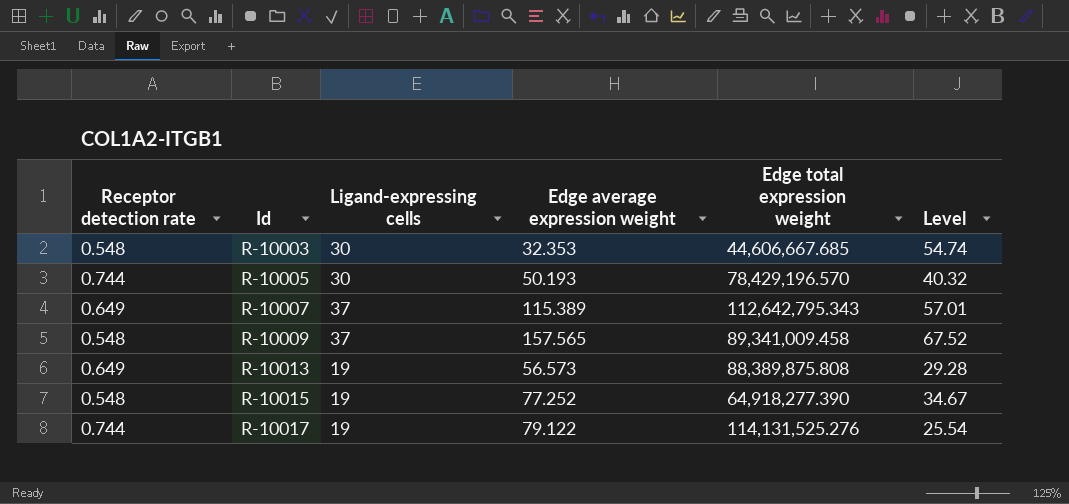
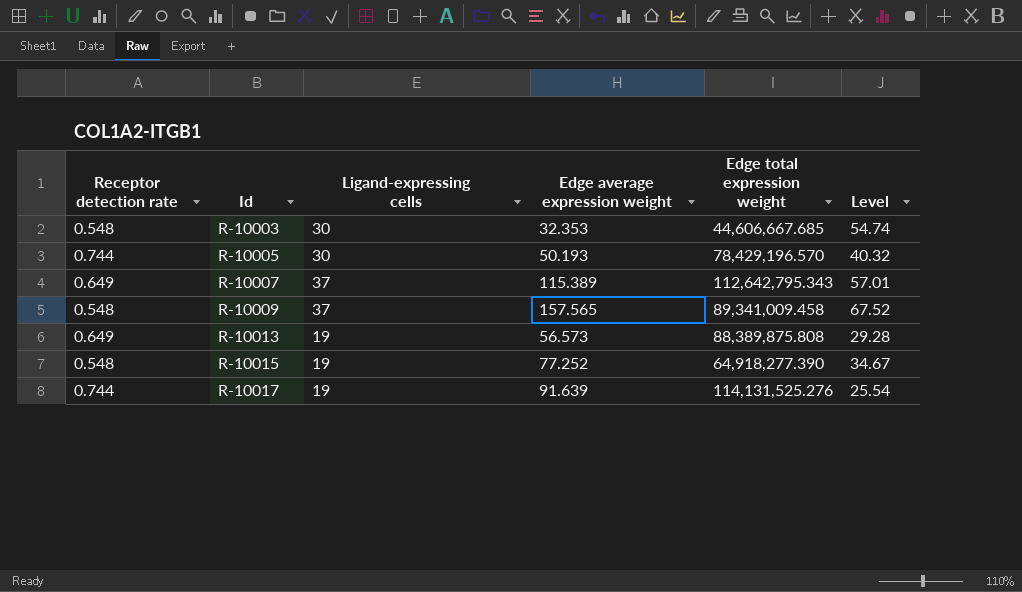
R-10017 | Edge average expression weight: 79.122 -> 91.639

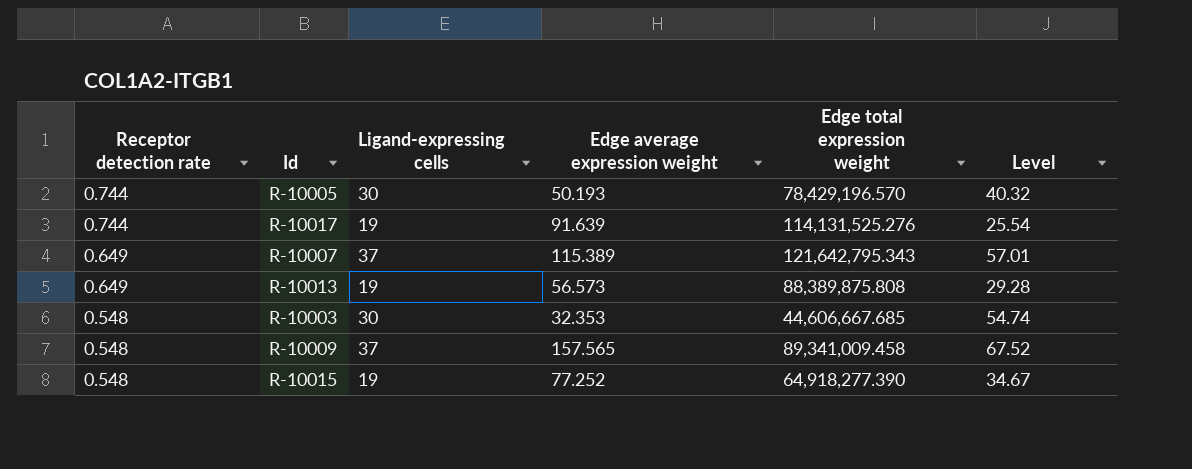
row order: Id ascending -> Receptor detection rate descending
R-10007 | Edge total expression weight: 112,642,795.343 -> 121,642,795.343

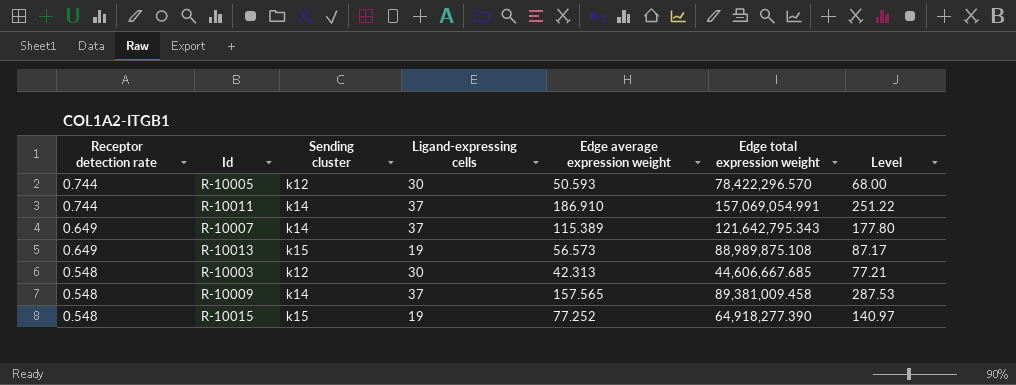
column Sending cluster | position: none -> 3
column Level | formula: [Ligand-expressing cells] / [Receptor detection rate] -> [Edge average expression weight] / [Receptor detection rate]
row R-10017: 0.744 | 19 | 91.639 | 114,131,525.276 | 25.54 -> none
R-10005 | Edge average expression weight: 50.193 -> 50.593
R-10005 | Edge total expression weight: 78,429,196.570 -> 78,422,296.570
row R-10011: none -> 0.744 | k14 | 37 | 186.910 | 157,069,054.991 | 251.22
R-10013 | Edge total expression weight: 88,389,875.808 -> 88,989,875.108
R-10003 | Edge average expression weight: 32.353 -> 42.313
R-10009 | Edge total expression weight: 89,341,009.458 -> 89,381,009.458

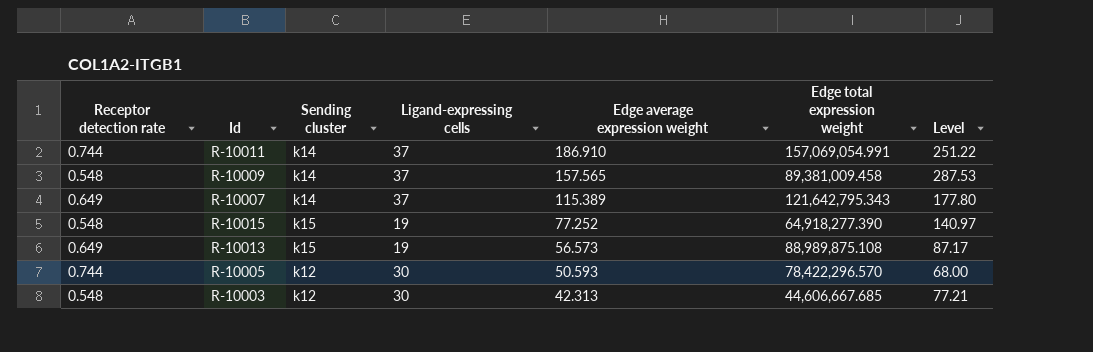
row order: Receptor detection rate descending -> Edge average expression weight descending

